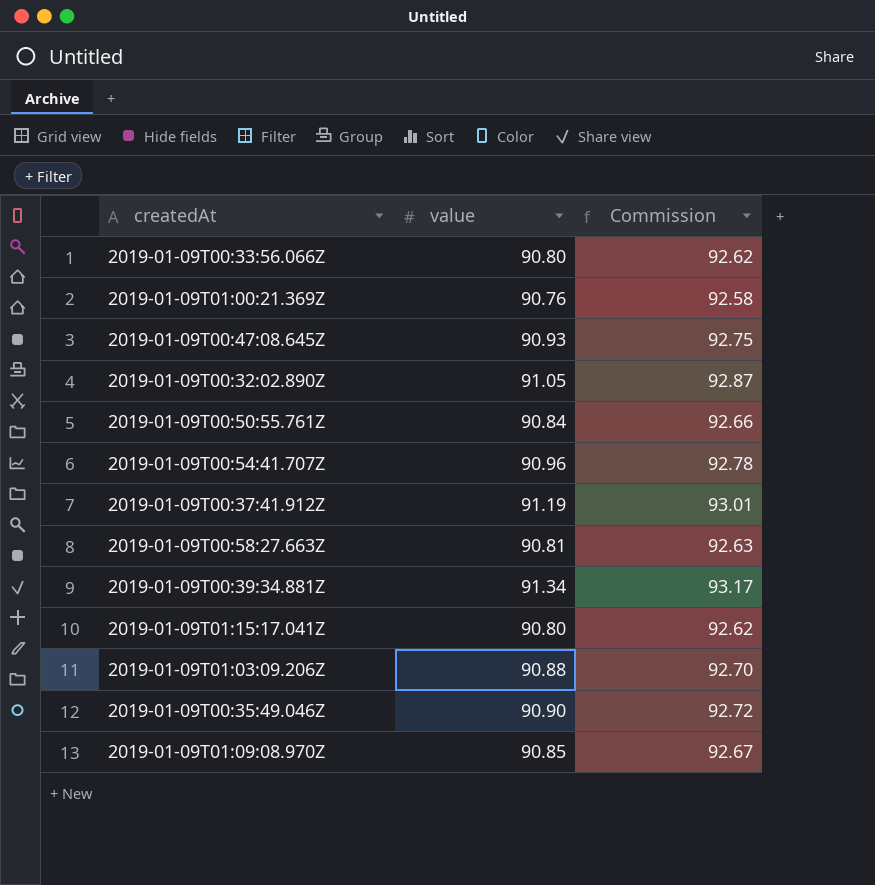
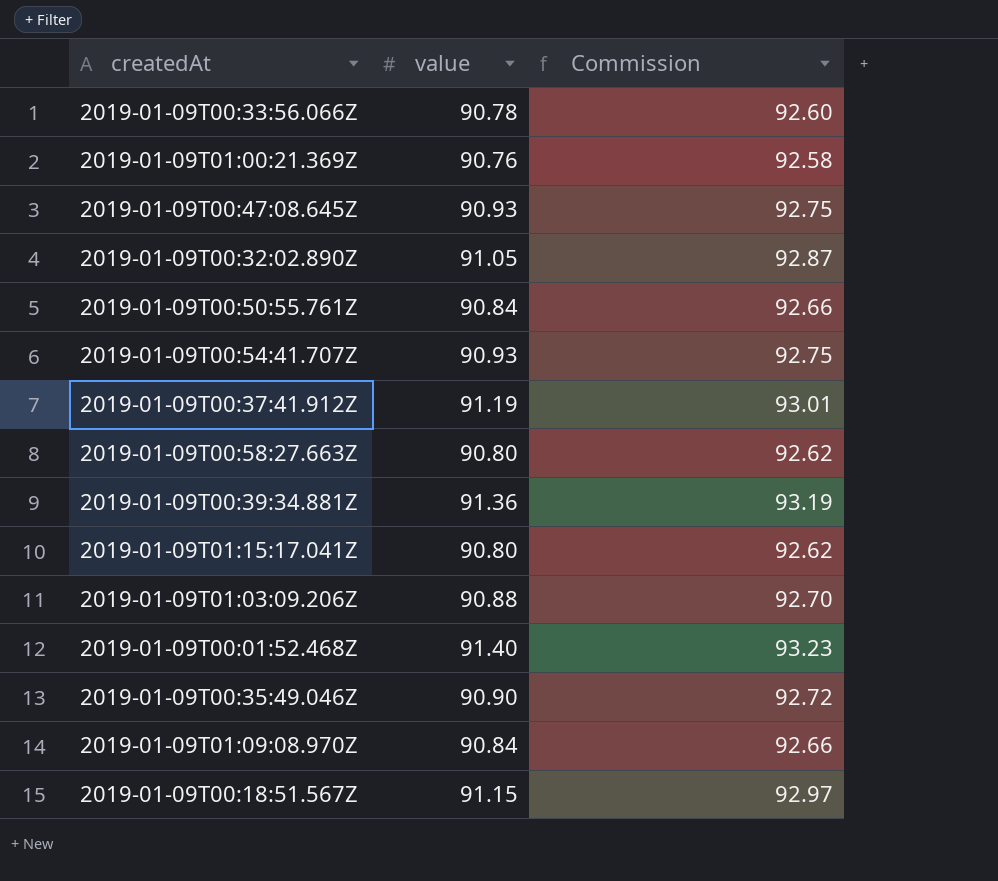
2019-01-09T00:33:56.066Z | value: 90.80 -> 90.78
2019-01-09T00:33:56.066Z | Commission: 92.62 -> 92.60
2019-01-09T00:54:41.707Z | value: 90.96 -> 90.93
2019-01-09T00:54:41.707Z | Commission: 92.78 -> 92.75
2019-01-09T00:58:27.663Z | value: 90.81 -> 90.80
2019-01-09T00:58:27.663Z | Commission: 92.63 -> 92.62
2019-01-09T00:39:34.881Z | value: 91.34 -> 91.36
2019-01-09T00:39:34.881Z | Commission: 93.17 -> 93.19
row 2019-01-09T00:01:52.468Z: none -> 91.40 | 93.23
2019-01-09T01:09:08.970Z | value: 90.85 -> 90.84
2019-01-09T01:09:08.970Z | Commission: 92.67 -> 92.66
row 2019-01-09T00:18:51.567Z: none -> 91.15 | 92.97

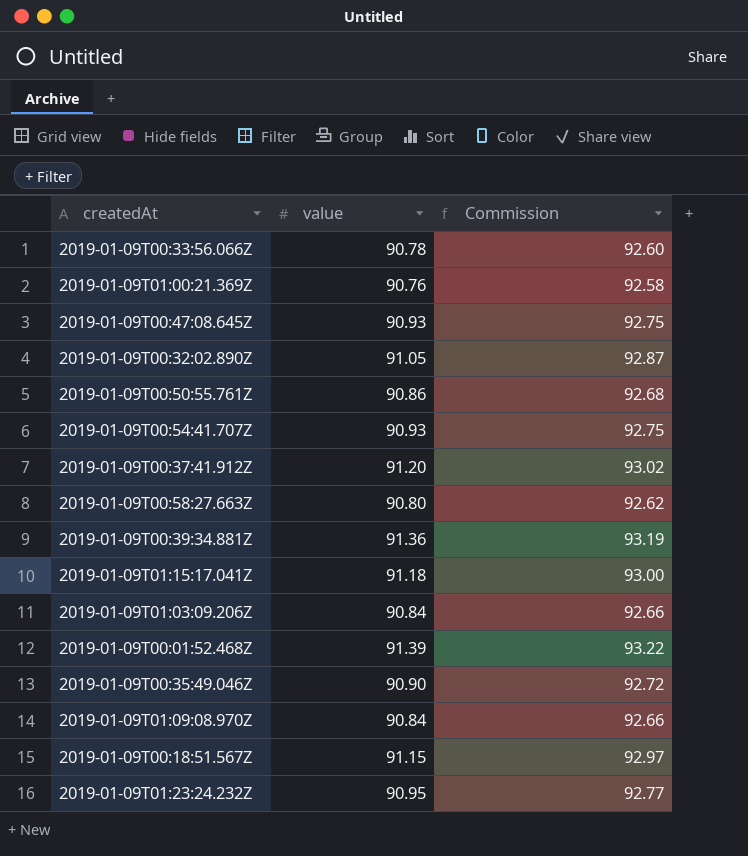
2019-01-09T00:50:55.761Z | value: 90.84 -> 90.86
2019-01-09T00:50:55.761Z | Commission: 92.66 -> 92.68
2019-01-09T00:37:41.912Z | value: 91.19 -> 91.20
2019-01-09T00:37:41.912Z | Commission: 93.01 -> 93.02
2019-01-09T01:15:17.041Z | value: 90.80 -> 91.18
2019-01-09T01:15:17.041Z | Commission: 92.62 -> 93.00
2019-01-09T01:03:09.206Z | value: 90.88 -> 90.84
2019-01-09T01:03:09.206Z | Commission: 92.70 -> 92.66
2019-01-09T00:01:52.468Z | value: 91.40 -> 91.39
2019-01-09T00:01:52.468Z | Commission: 93.23 -> 93.22
row 2019-01-09T01:23:24.232Z: none -> 90.95 | 92.77

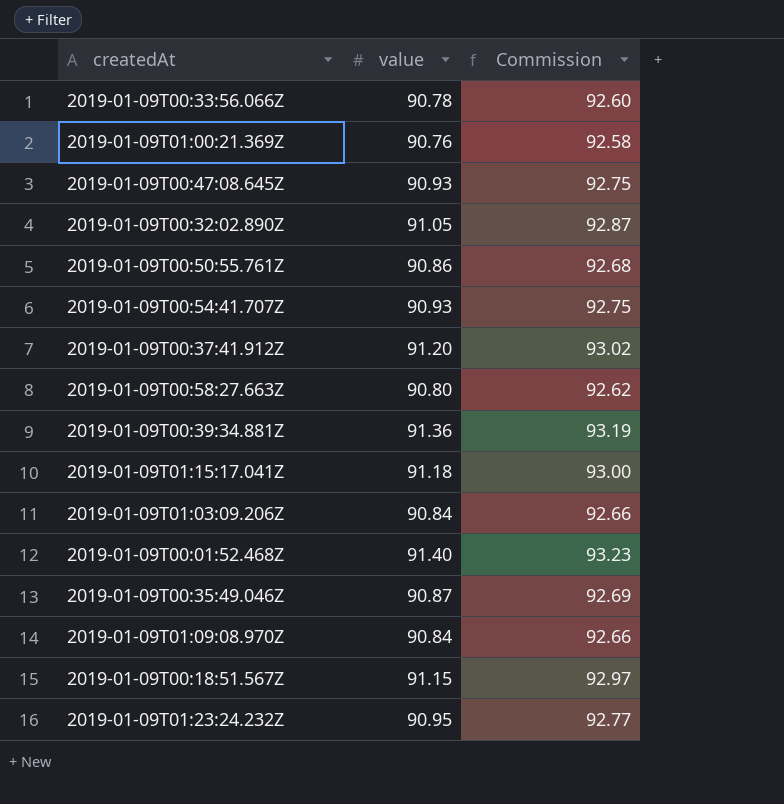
2019-01-09T00:01:52.468Z | value: 91.39 -> 91.40
2019-01-09T00:01:52.468Z | Commission: 93.22 -> 93.23
2019-01-09T00:35:49.046Z | value: 90.90 -> 90.87
2019-01-09T00:35:49.046Z | Commission: 92.72 -> 92.69

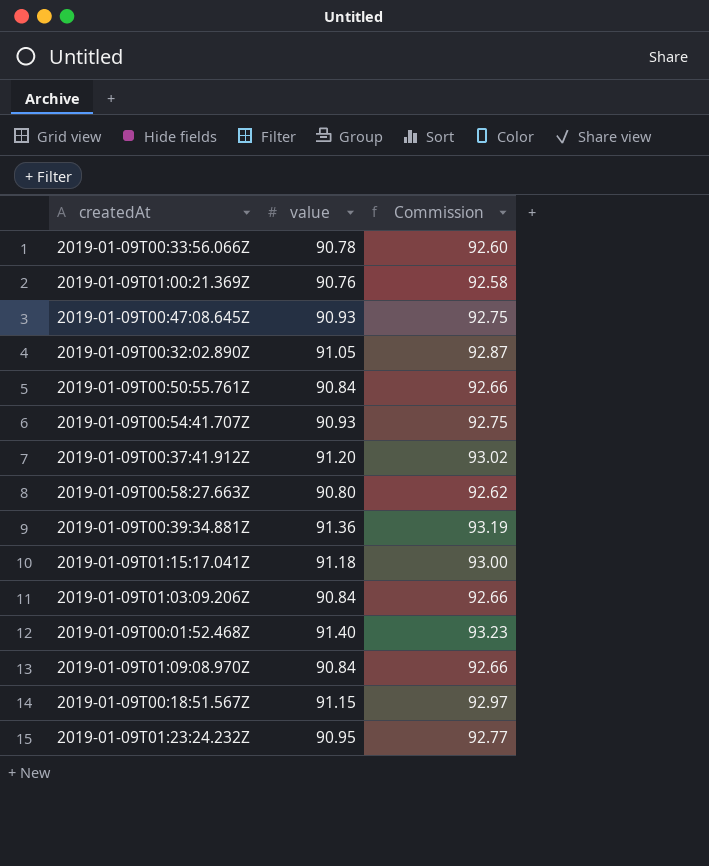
row 2019-01-09T00:35:49.046Z: 90.87 | 92.69 -> none
2019-01-09T00:50:55.761Z | value: 90.86 -> 90.84
2019-01-09T00:50:55.761Z | Commission: 92.68 -> 92.66

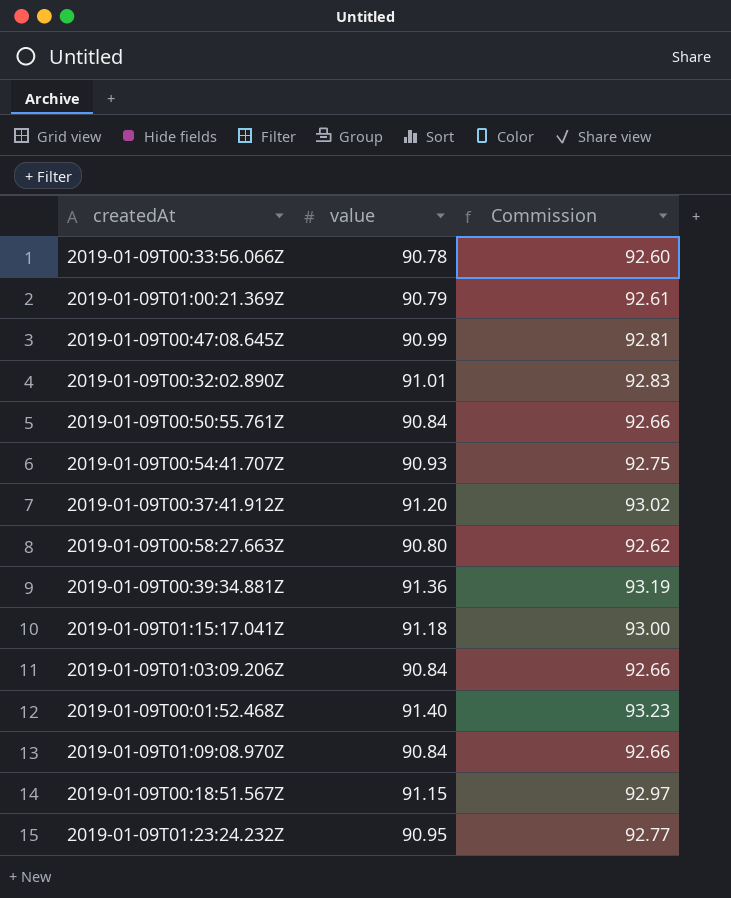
2019-01-09T01:00:21.369Z | value: 90.76 -> 90.79
2019-01-09T01:00:21.369Z | Commission: 92.58 -> 92.61
2019-01-09T00:47:08.645Z | value: 90.93 -> 90.99
2019-01-09T00:47:08.645Z | Commission: 92.75 -> 92.81
2019-01-09T00:32:02.890Z | value: 91.05 -> 91.01
2019-01-09T00:32:02.890Z | Commission: 92.87 -> 92.83

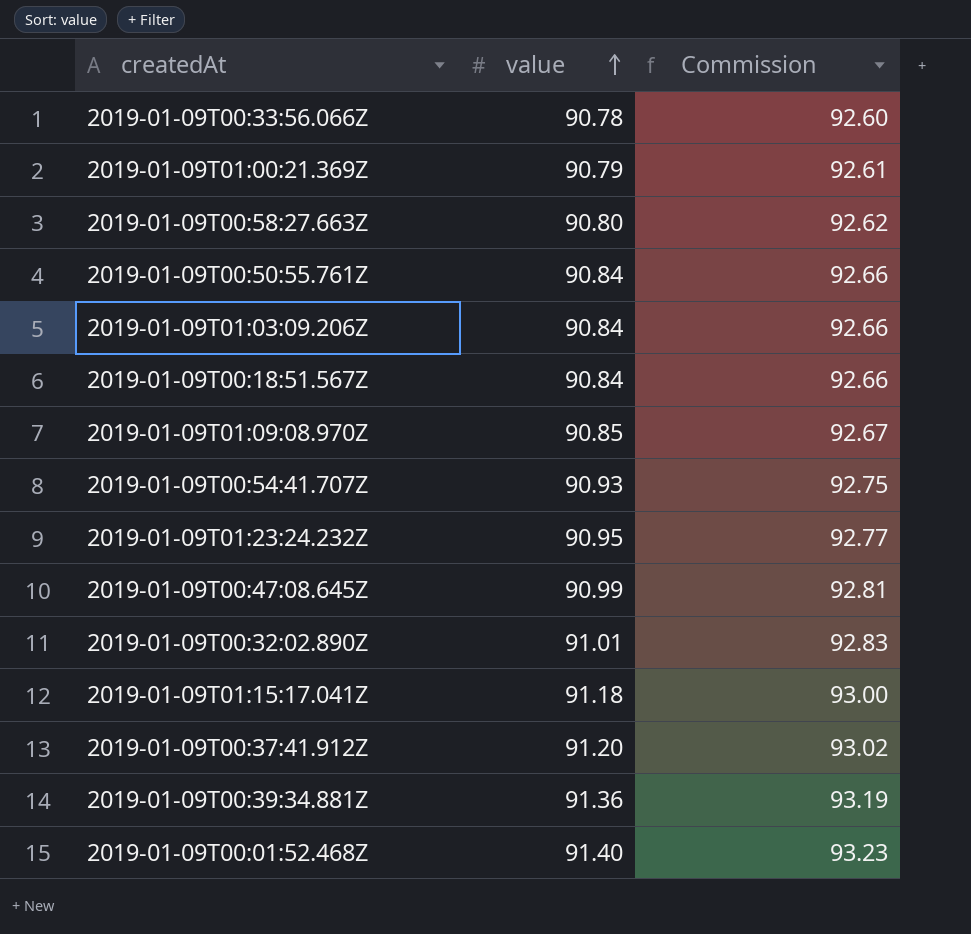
row order: none -> value ascending
2019-01-09T00:18:51.567Z | value: 91.15 -> 90.84
2019-01-09T00:18:51.567Z | Commission: 92.97 -> 92.66
2019-01-09T01:09:08.970Z | value: 90.84 -> 90.85
2019-01-09T01:09:08.970Z | Commission: 92.66 -> 92.67

